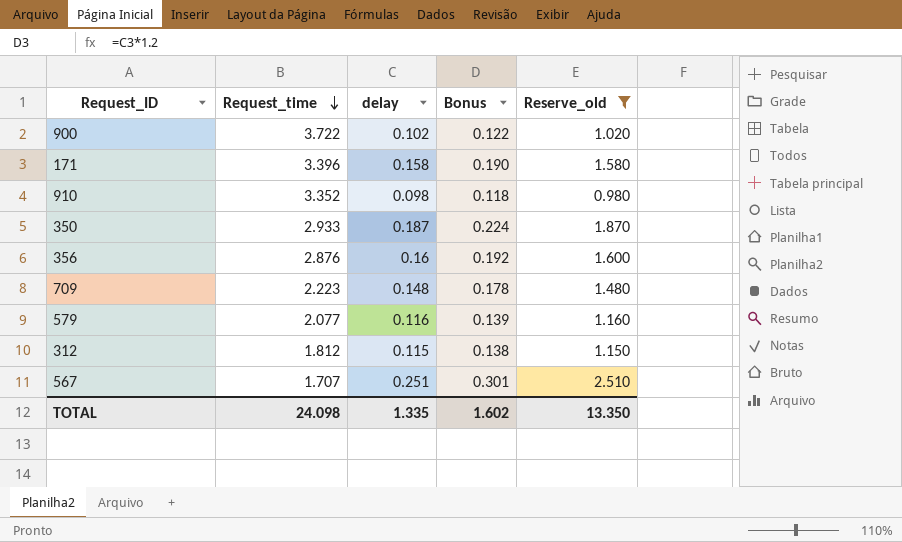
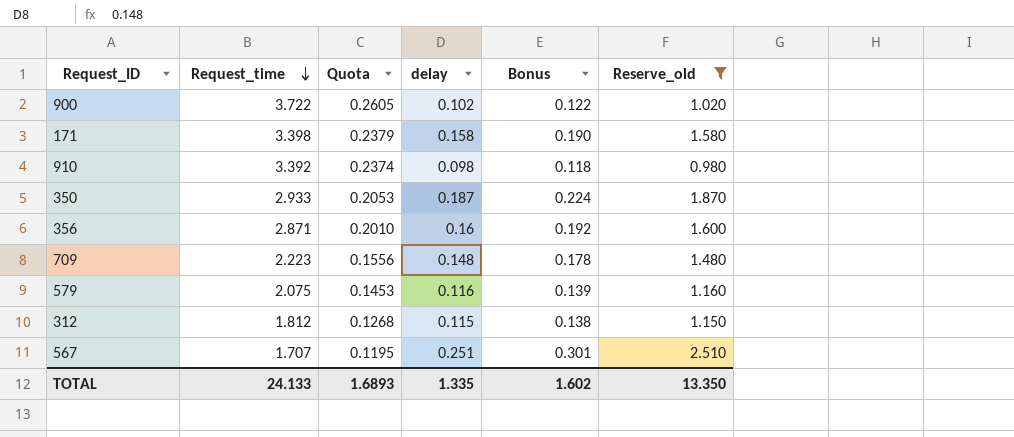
column Quota | formula: none -> [Request_time] * 0.07
171 | Request_time: 3.396 -> 3.398
910 | Request_time: 3.352 -> 3.392
356 | Request_time: 2.876 -> 2.871
579 | Request_time: 2.077 -> 2.075
TOTAL | Request_time: 24.098 -> 24.133

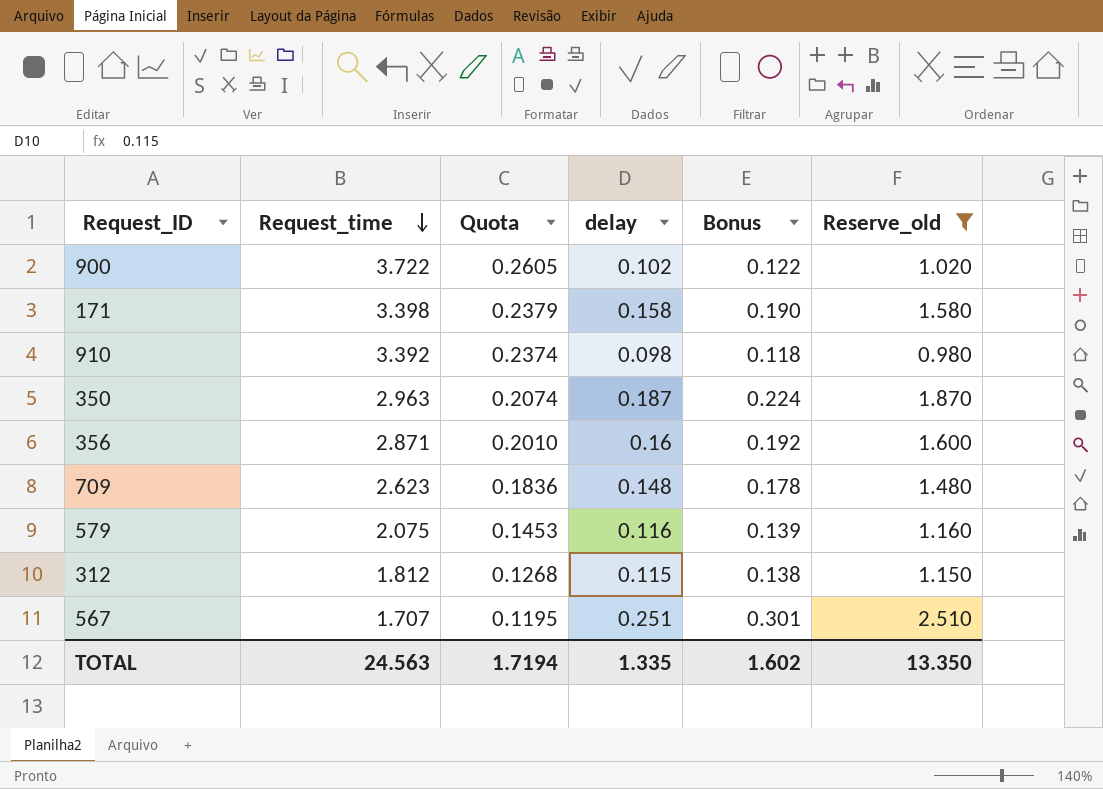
350 | Request_time: 2.933 -> 2.963
350 | Quota: 0.2053 -> 0.2074
709 | Request_time: 2.223 -> 2.623
709 | Quota: 0.1556 -> 0.1836
TOTAL | Request_time: 24.133 -> 24.563
TOTAL | Quota: 1.6893 -> 1.7194

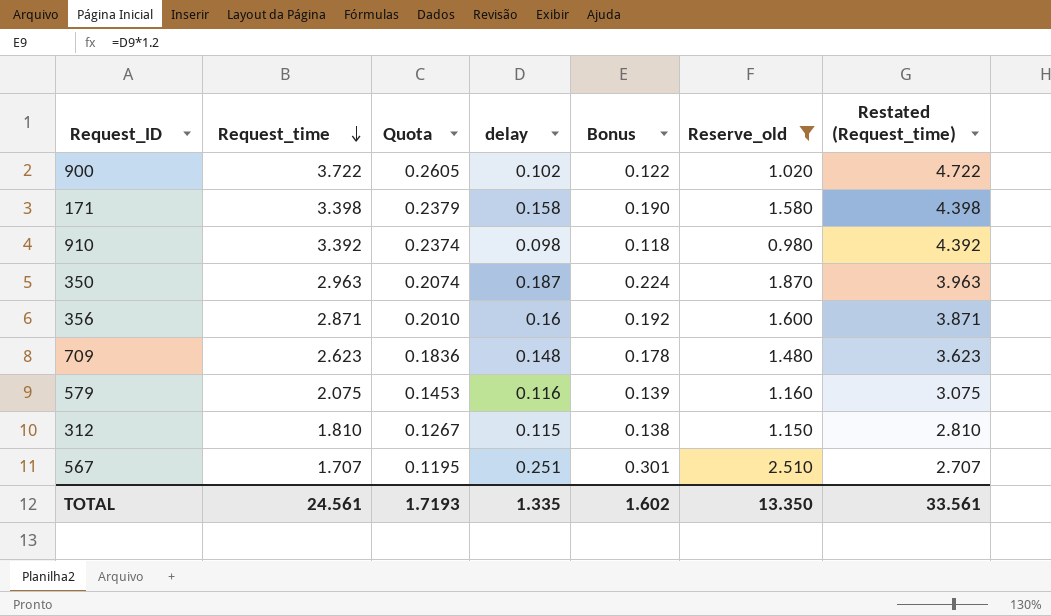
column Restated (Request_time) | formula: none -> [Request_time] + 1
312 | Request_time: 1.812 -> 1.810
312 | Quota: 0.1268 -> 0.1267
TOTAL | Request_time: 24.563 -> 24.561
TOTAL | Quota: 1.7194 -> 1.7193

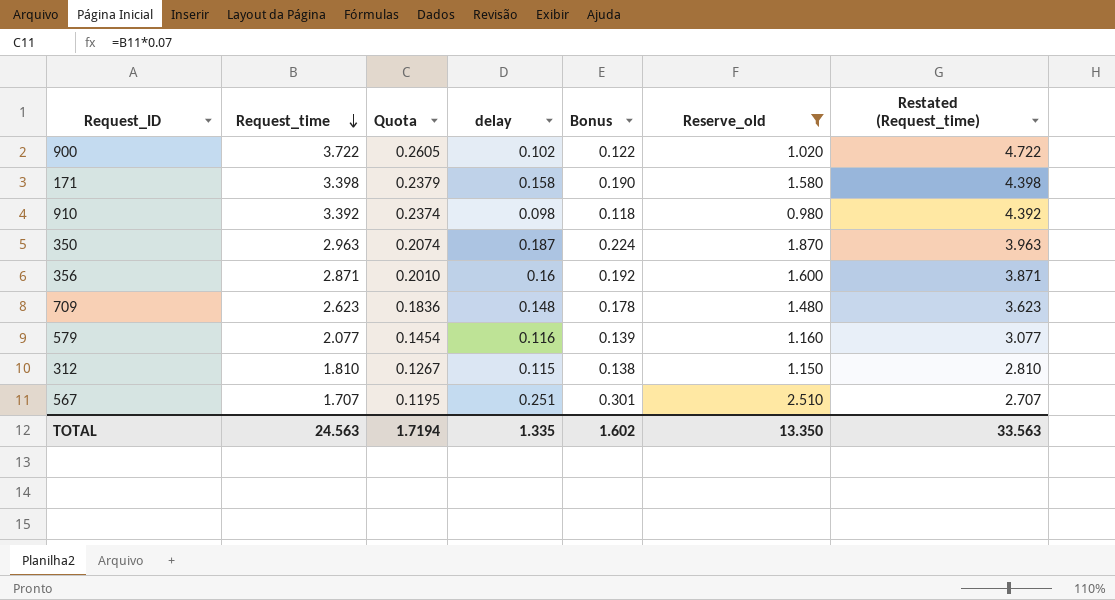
579 | Request_time: 2.075 -> 2.077
579 | Quota: 0.1453 -> 0.1454
579 | Restated (Request_time): 3.075 -> 3.077
TOTAL | Request_time: 24.561 -> 24.563
TOTAL | Quota: 1.7193 -> 1.7194
TOTAL | Restated (Request_time): 33.561 -> 33.563

